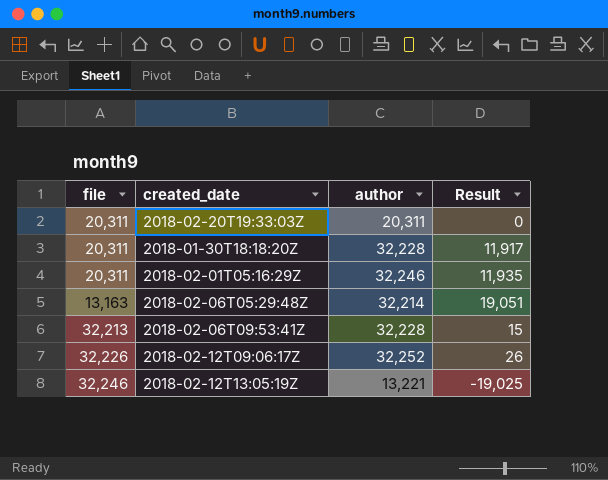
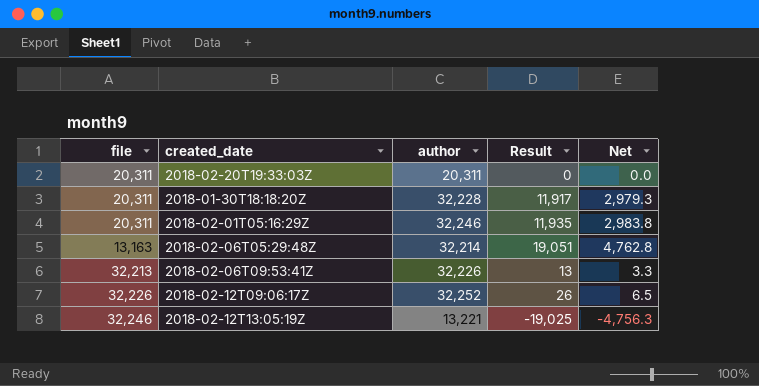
column Net | formula: none -> [Result] * 0.25
2018-02-06T09:53:41Z | author: 32,228 -> 32,226
2018-02-06T09:53:41Z | Result: 15 -> 13

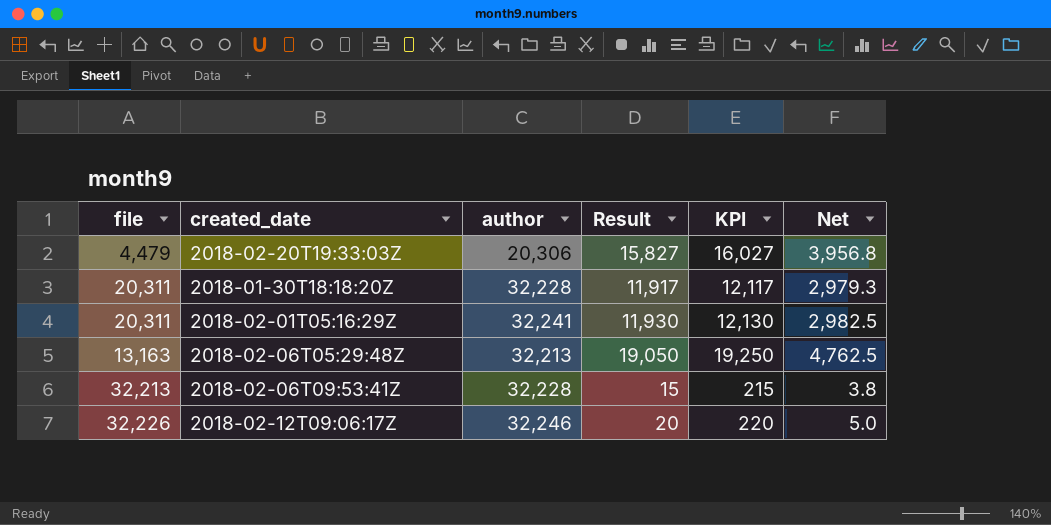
column KPI | formula: none -> [Result] + 200
row 2018-02-12T13:05:19Z: 32,246 | 13,221 | -19,025 | -4,756.3 -> none
2018-02-20T19:33:03Z | file: 20,311 -> 4,479
2018-02-20T19:33:03Z | author: 20,311 -> 20,306
2018-02-20T19:33:03Z | Result: 0 -> 15,827
2018-02-20T19:33:03Z | Net: 0.0 -> 3,956.8
2018-02-01T05:16:29Z | author: 32,246 -> 32,241
2018-02-01T05:16:29Z | Result: 11,935 -> 11,930
2018-02-01T05:16:29Z | Net: 2,983.8 -> 2,982.5
2018-02-06T05:29:48Z | author: 32,214 -> 32,213
2018-02-06T05:29:48Z | Result: 19,051 -> 19,050
2018-02-06T05:29:48Z | Net: 4,762.8 -> 4,762.5
2018-02-06T09:53:41Z | author: 32,226 -> 32,228
2018-02-06T09:53:41Z | Result: 13 -> 15
2018-02-06T09:53:41Z | Net: 3.3 -> 3.8
2018-02-12T09:06:17Z | author: 32,252 -> 32,246
2018-02-12T09:06:17Z | Result: 26 -> 20
2018-02-12T09:06:17Z | Net: 6.5 -> 5.0

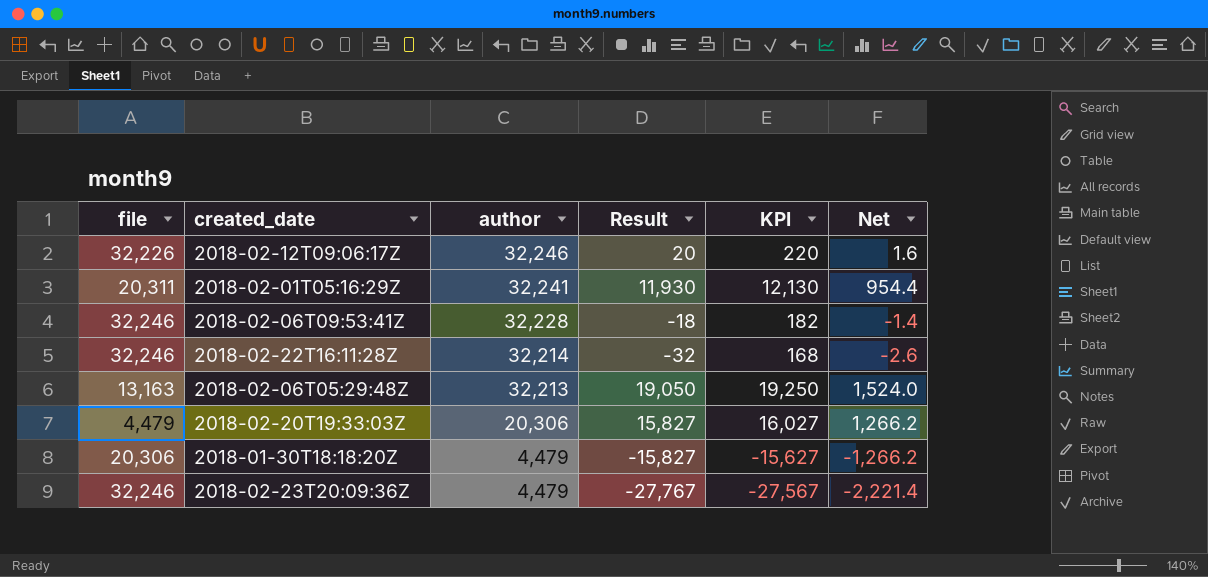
row order: none -> author descending
column Net | formula: [Result] * 0.25 -> [Result] * 0.08
2018-02-06T09:53:41Z | file: 32,213 -> 32,246
2018-02-06T09:53:41Z | Result: 15 -> -18
2018-02-06T09:53:41Z | KPI: 215 -> 182
row 2018-02-22T16:11:28Z: none -> 32,246 | 32,214 | -32 | 168 | -2.6
2018-01-30T18:18:20Z | file: 20,311 -> 20,306
2018-01-30T18:18:20Z | author: 32,228 -> 4,479
2018-01-30T18:18:20Z | Result: 11,917 -> -15,827
2018-01-30T18:18:20Z | KPI: 12,117 -> -15,627
row 2018-02-23T20:09:36Z: none -> 32,246 | 4,479 | -27,767 | -27,567 | -2,221.4

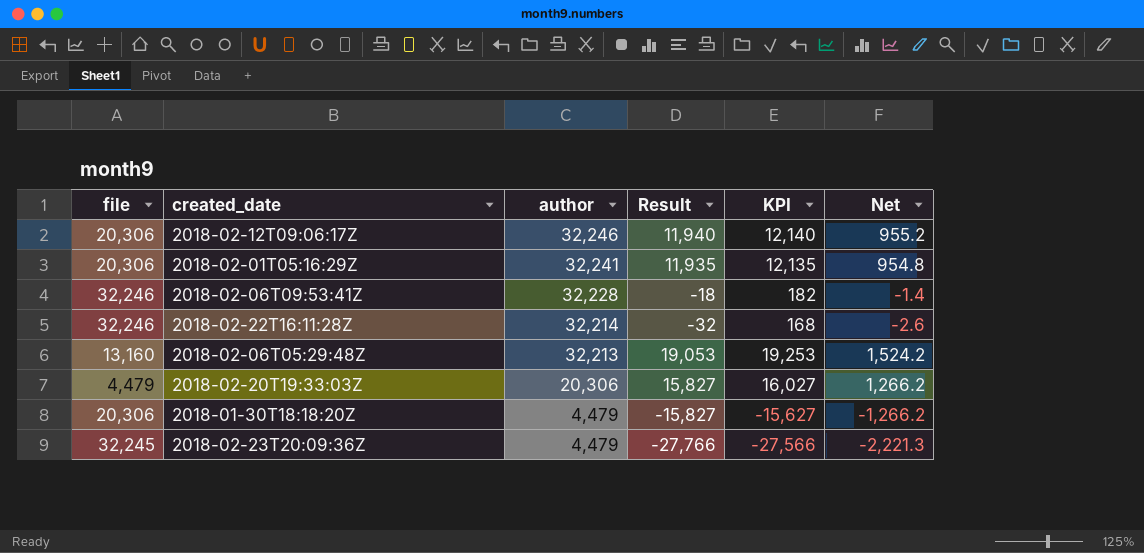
2018-02-12T09:06:17Z | file: 32,226 -> 20,306
2018-02-12T09:06:17Z | Result: 20 -> 11,940
2018-02-12T09:06:17Z | KPI: 220 -> 12,140
2018-02-12T09:06:17Z | Net: 1.6 -> 955.2
2018-02-01T05:16:29Z | file: 20,311 -> 20,306
2018-02-01T05:16:29Z | Result: 11,930 -> 11,935
2018-02-01T05:16:29Z | KPI: 12,130 -> 12,135
2018-02-01T05:16:29Z | Net: 954.4 -> 954.8
2018-02-06T05:29:48Z | file: 13,163 -> 13,160
2018-02-06T05:29:48Z | Result: 19,050 -> 19,053
2018-02-06T05:29:48Z | KPI: 19,250 -> 19,253
2018-02-06T05:29:48Z | Net: 1,524.0 -> 1,524.2
2018-02-23T20:09:36Z | file: 32,246 -> 32,245
2018-02-23T20:09:36Z | Result: -27,767 -> -27,766
2018-02-23T20:09:36Z | KPI: -27,567 -> -27,566
2018-02-23T20:09:36Z | Net: -2,221.4 -> -2,221.3

